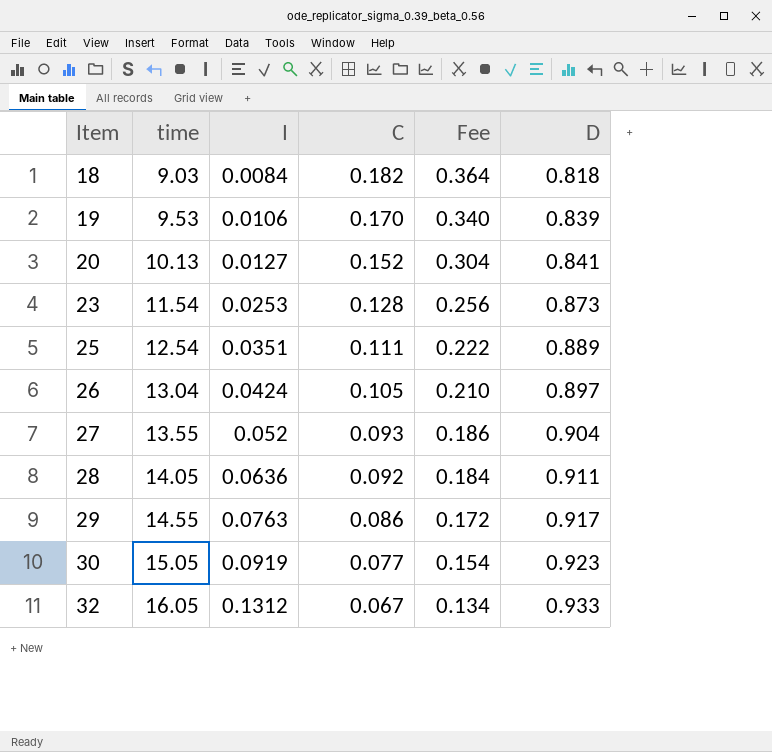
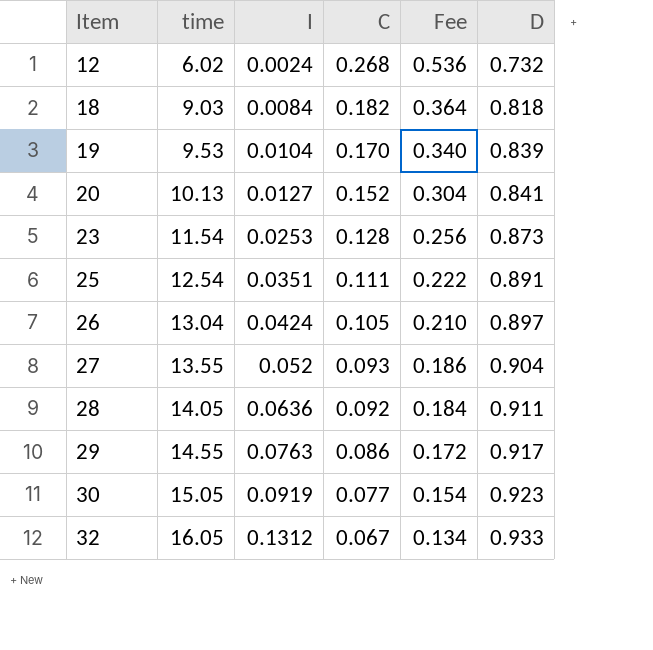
row 12: none -> 6.02 | 0.0024 | 0.268 | 0.536 | 0.732
19 | I: 0.0106 -> 0.0104
25 | D: 0.889 -> 0.891

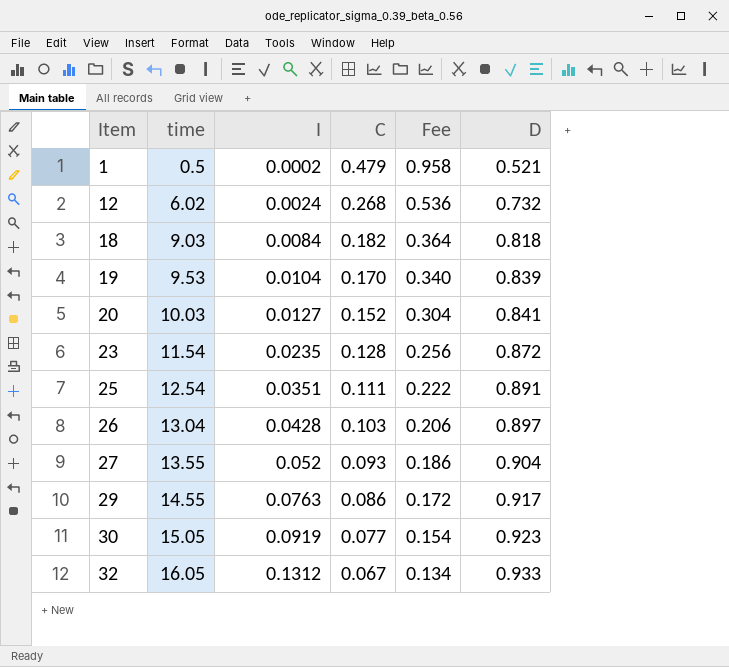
row 28: 14.05 | 0.0636 | 0.092 | 0.184 | 0.911 -> none
row 1: none -> 0.5 | 0.0002 | 0.479 | 0.958 | 0.521
20 | time: 10.13 -> 10.03
23 | I: 0.0253 -> 0.0235
23 | D: 0.873 -> 0.872
26 | I: 0.0424 -> 0.0428
26 | C: 0.105 -> 0.103
26 | Fee: 0.210 -> 0.206

